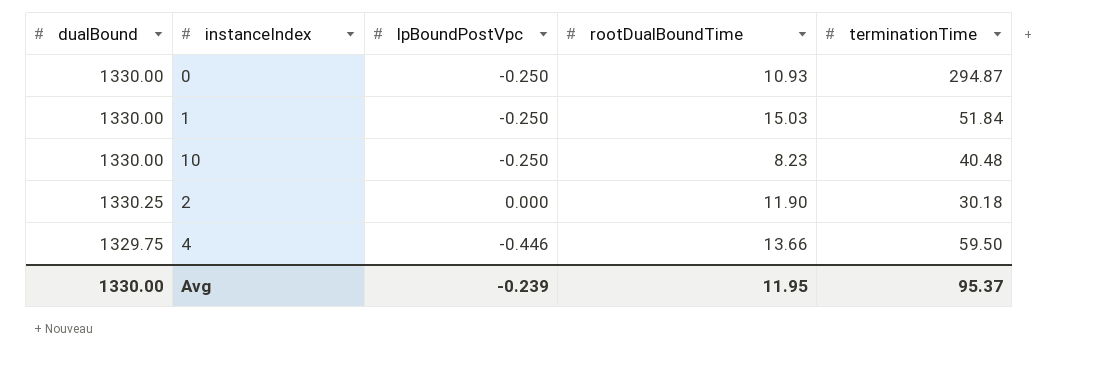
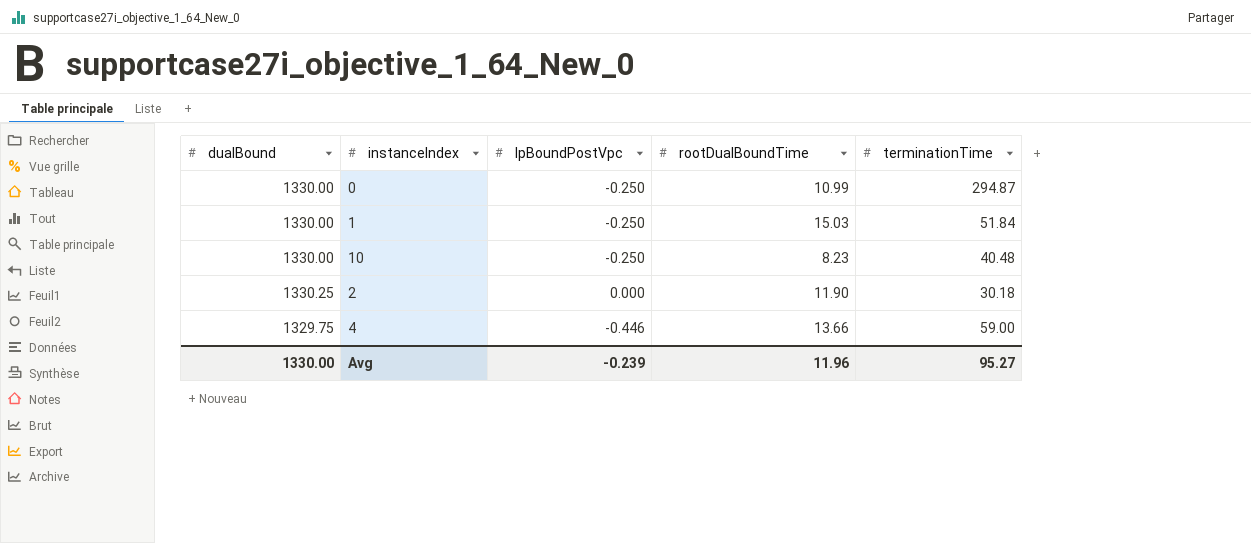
0 | rootDualBoundTime: 10.93 -> 10.99
4 | terminationTime: 59.50 -> 59.00
Avg | rootDualBoundTime: 11.95 -> 11.96
Avg | terminationTime: 95.37 -> 95.27

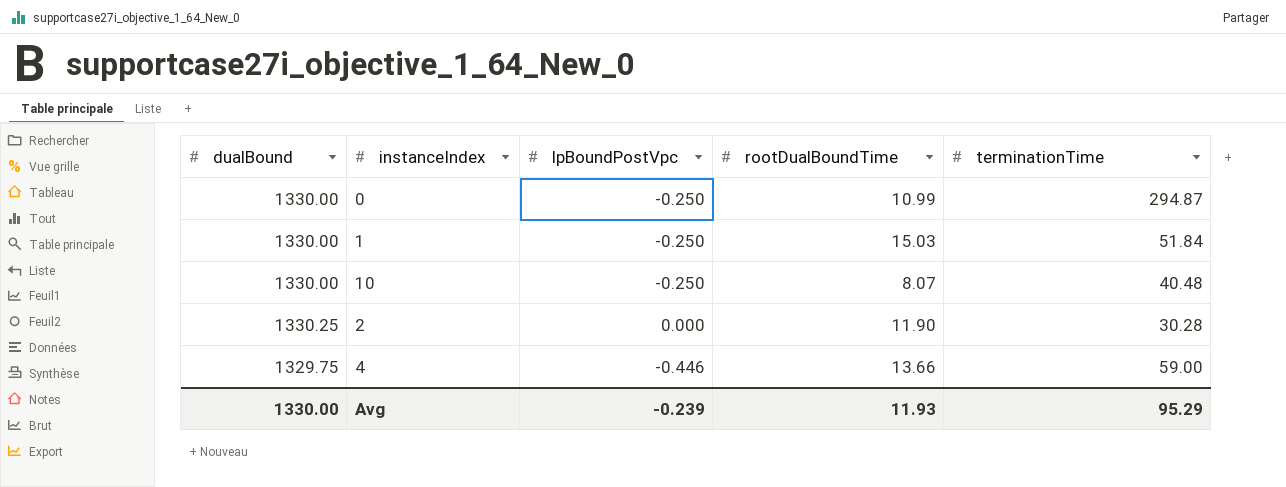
10 | rootDualBoundTime: 8.23 -> 8.07
2 | terminationTime: 30.18 -> 30.28
Avg | rootDualBoundTime: 11.96 -> 11.93
Avg | terminationTime: 95.27 -> 95.29

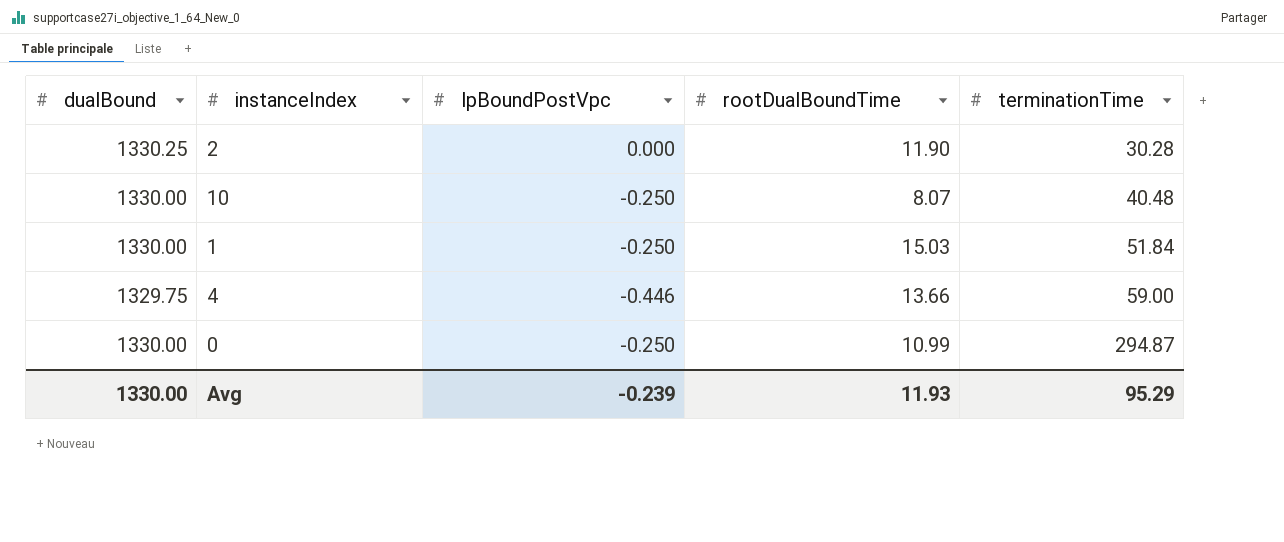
row order: none -> terminationTime ascending

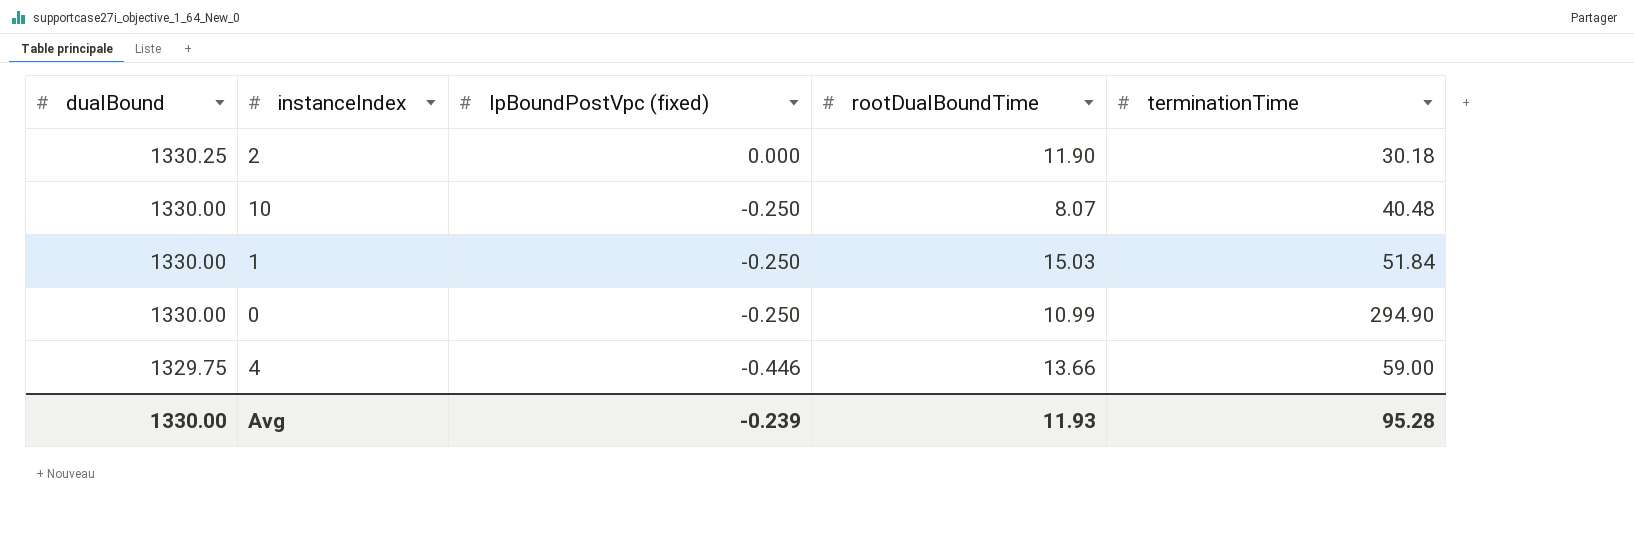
row order: terminationTime ascending -> dualBound descending
column name: lpBoundPostVpc -> lpBoundPostVpc (fixed)
2 | terminationTime: 30.28 -> 30.18
0 | terminationTime: 294.87 -> 294.90
Avg | terminationTime: 95.29 -> 95.28

